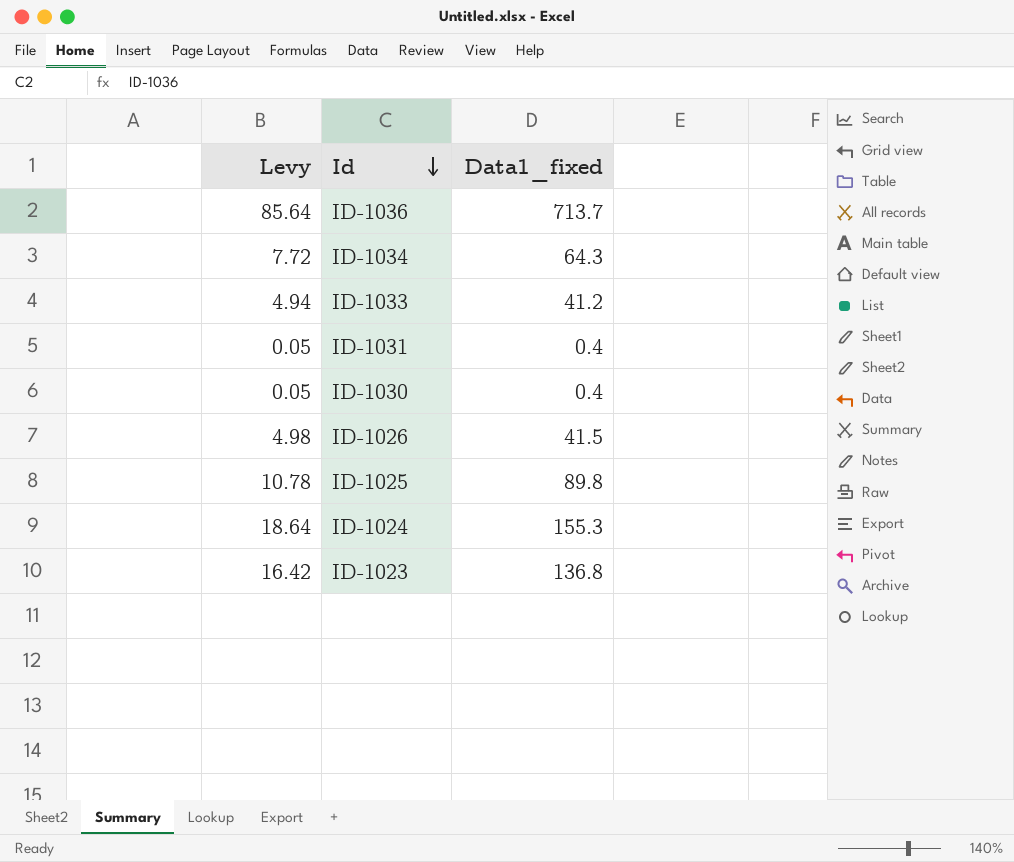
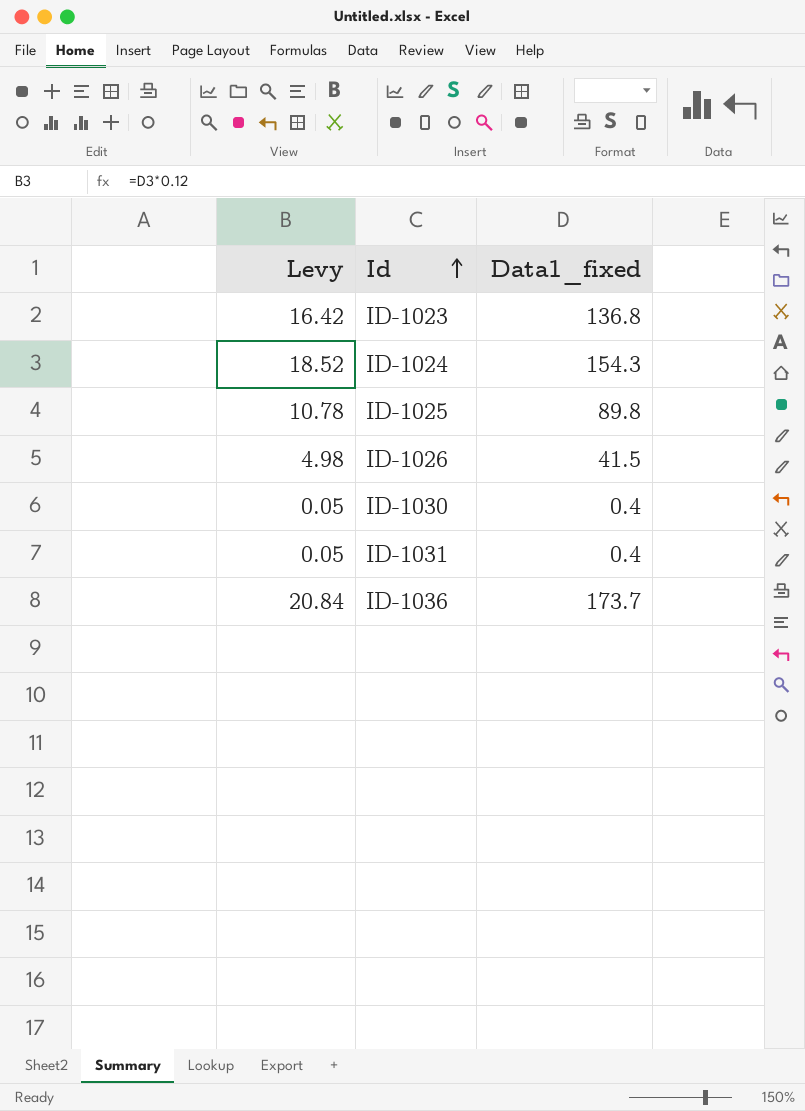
row order: Id descending -> Id ascending
row ID-1034: 7.72 | 64.3 -> none
row ID-1033: 4.94 | 41.2 -> none
ID-1024 | Levy: 18.64 -> 18.52
ID-1024 | Data1_fixed: 155.3 -> 154.3
ID-1036 | Levy: 85.64 -> 20.84
ID-1036 | Data1_fixed: 713.7 -> 173.7

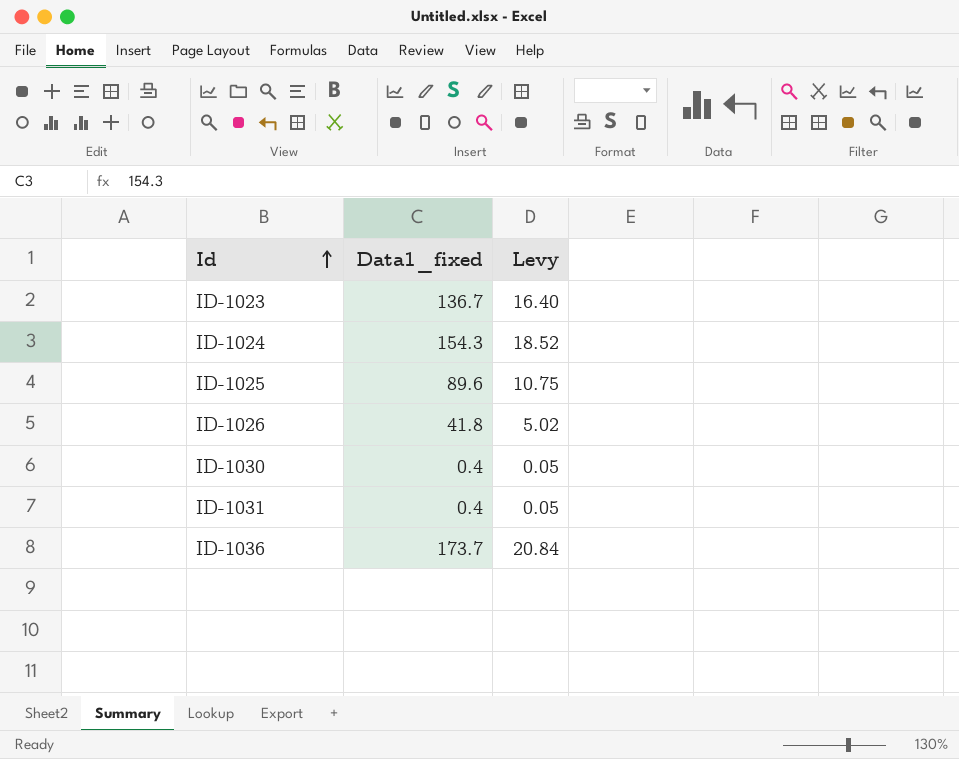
column Levy | position: 1 -> 3
ID-1023 | Data1_fixed: 136.8 -> 136.7
ID-1023 | Levy: 16.42 -> 16.40
ID-1025 | Data1_fixed: 89.8 -> 89.6
ID-1025 | Levy: 10.78 -> 10.75
ID-1026 | Data1_fixed: 41.5 -> 41.8
ID-1026 | Levy: 4.98 -> 5.02

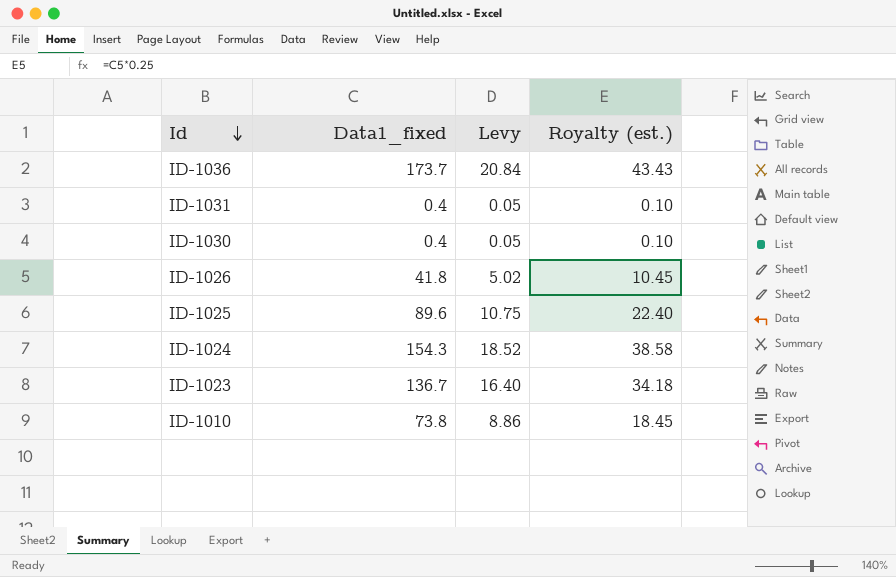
row order: Id ascending -> Id descending
column Royalty (est.) | formula: none -> [Data1_fixed] * 0.25
row ID-1010: none -> 73.8 | 8.86 | 18.45

